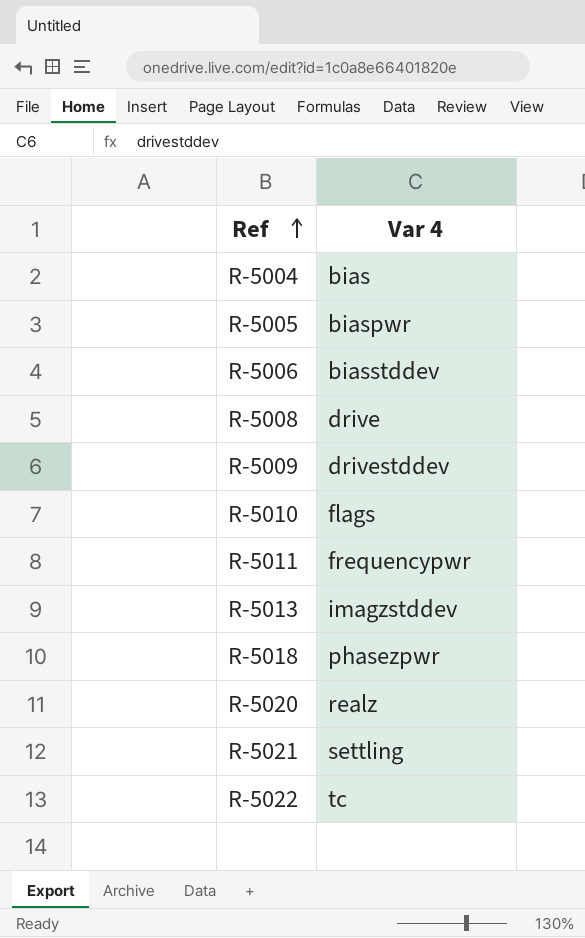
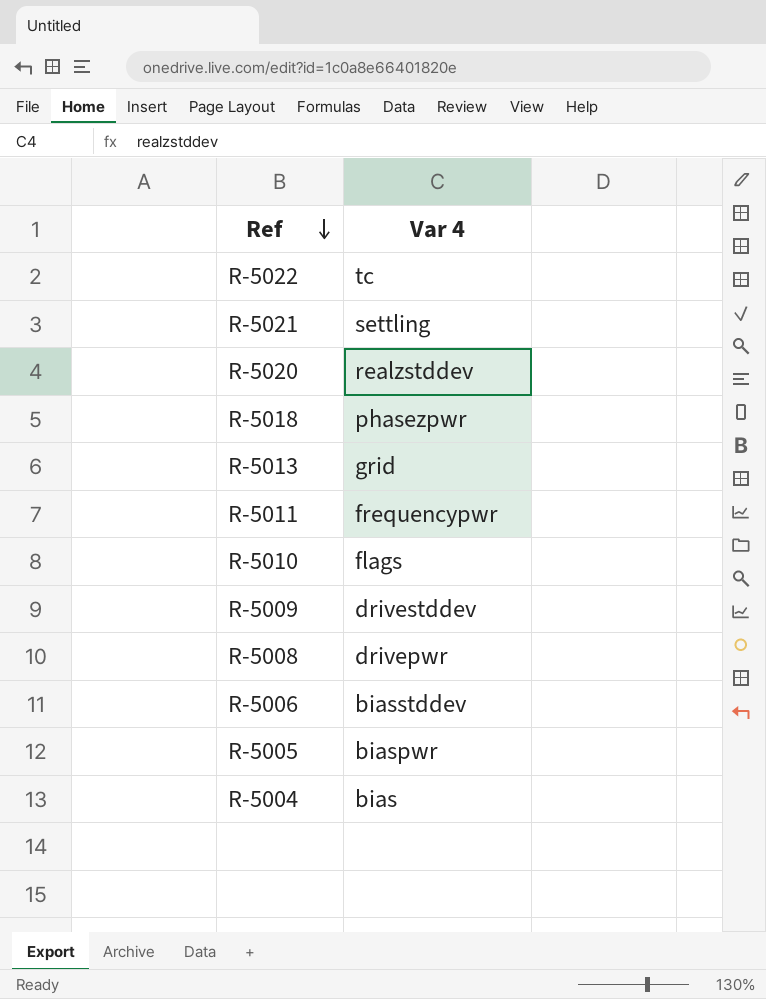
row order: Ref ascending -> Ref descending
R-5020 | Var 4: realz -> realzstddev
R-5013 | Var 4: imagzstddev -> grid
R-5008 | Var 4: drive -> drivepwr

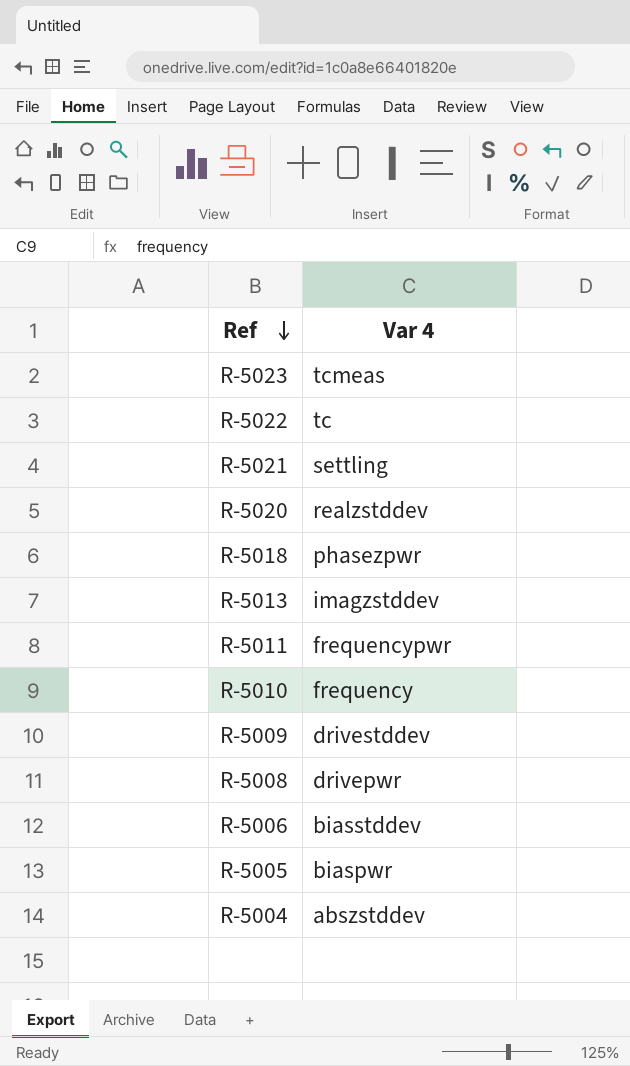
row R-5023: none -> tcmeas
R-5013 | Var 4: grid -> imagzstddev
R-5010 | Var 4: flags -> frequency
R-5004 | Var 4: bias -> abszstddev

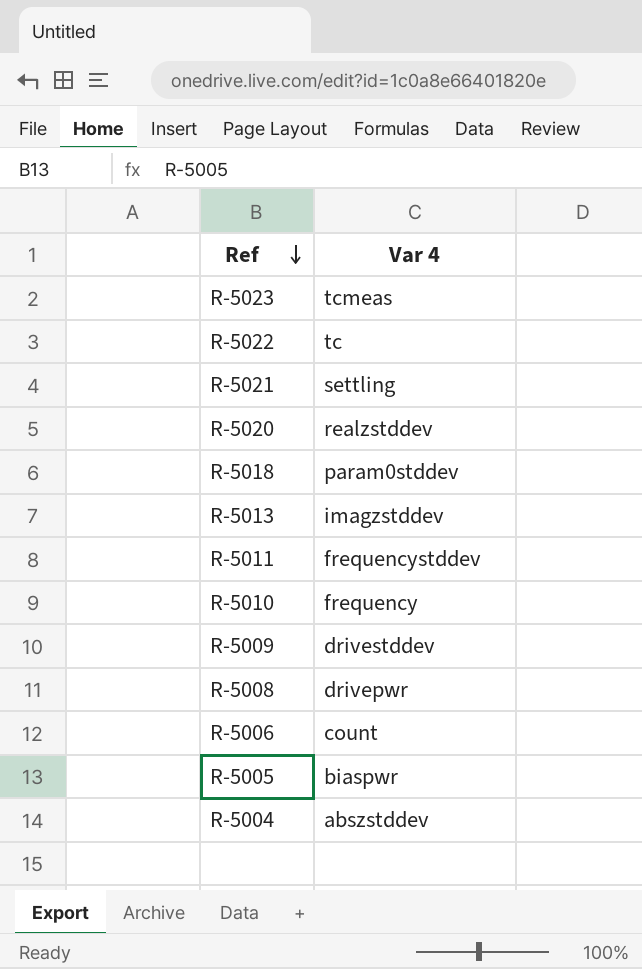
R-5018 | Var 4: phasezpwr -> param0stddev
R-5011 | Var 4: frequencypwr -> frequencystddev
R-5006 | Var 4: biasstddev -> count

